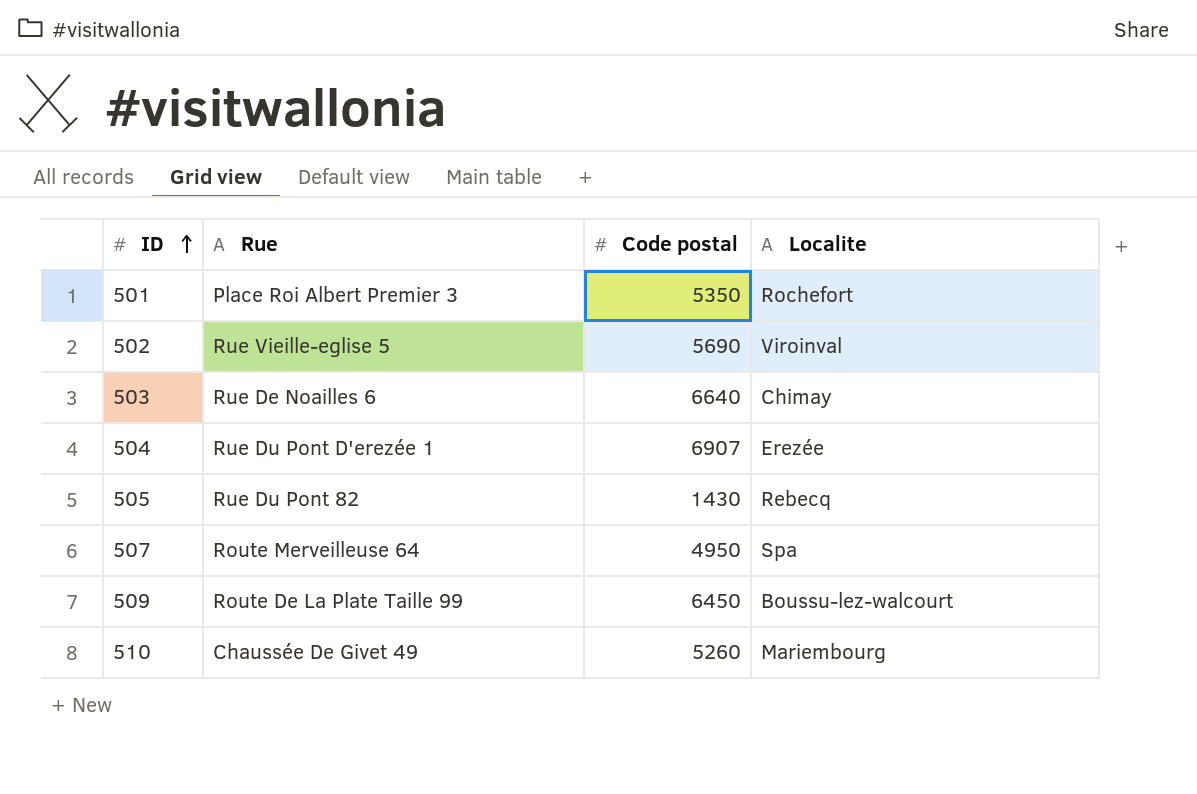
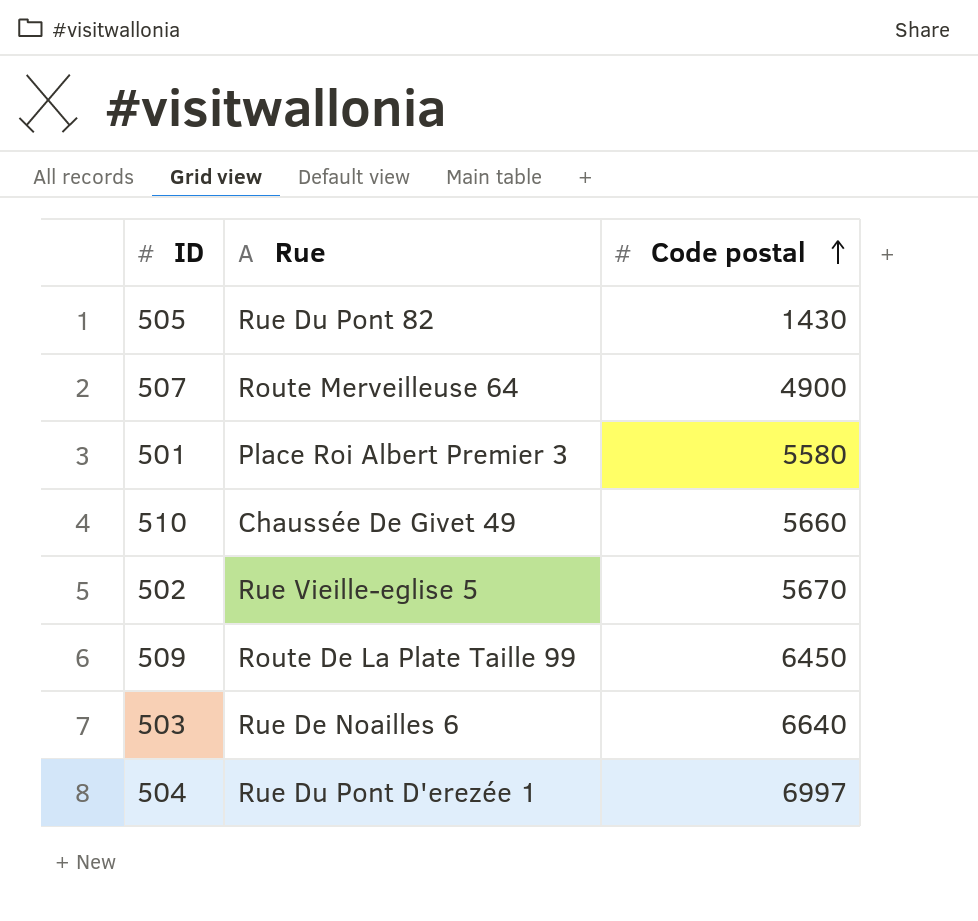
row order: ID ascending -> Code postal ascending
column Localite | position: 4 -> none
507 | Code postal: 4950 -> 4900
501 | Code postal: 5350 -> 5580
510 | Code postal: 5260 -> 5660
502 | Code postal: 5690 -> 5670
504 | Code postal: 6907 -> 6997

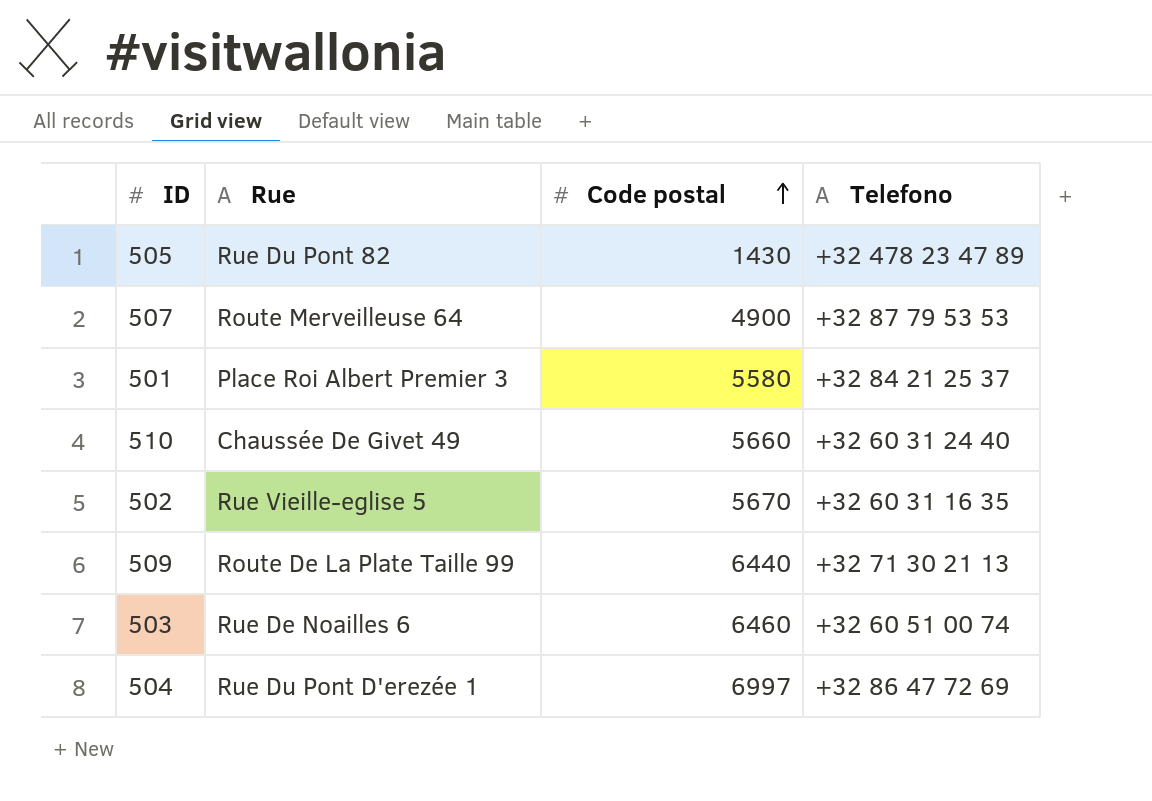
column Telefono | position: none -> 4
509 | Code postal: 6450 -> 6440
503 | Code postal: 6640 -> 6460

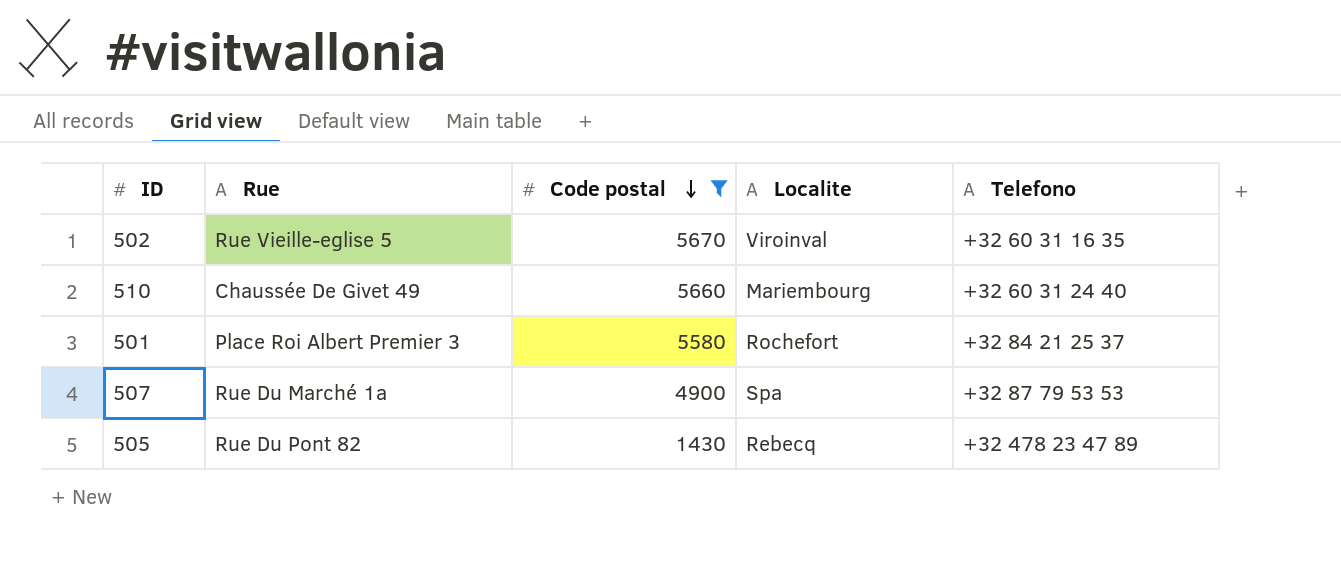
filter: none -> Code postal <= 5670
row order: Code postal ascending -> Code postal descending
column Localite | position: none -> 4
507 | Rue: Route Merveilleuse 64 -> Rue Du Marché 1a

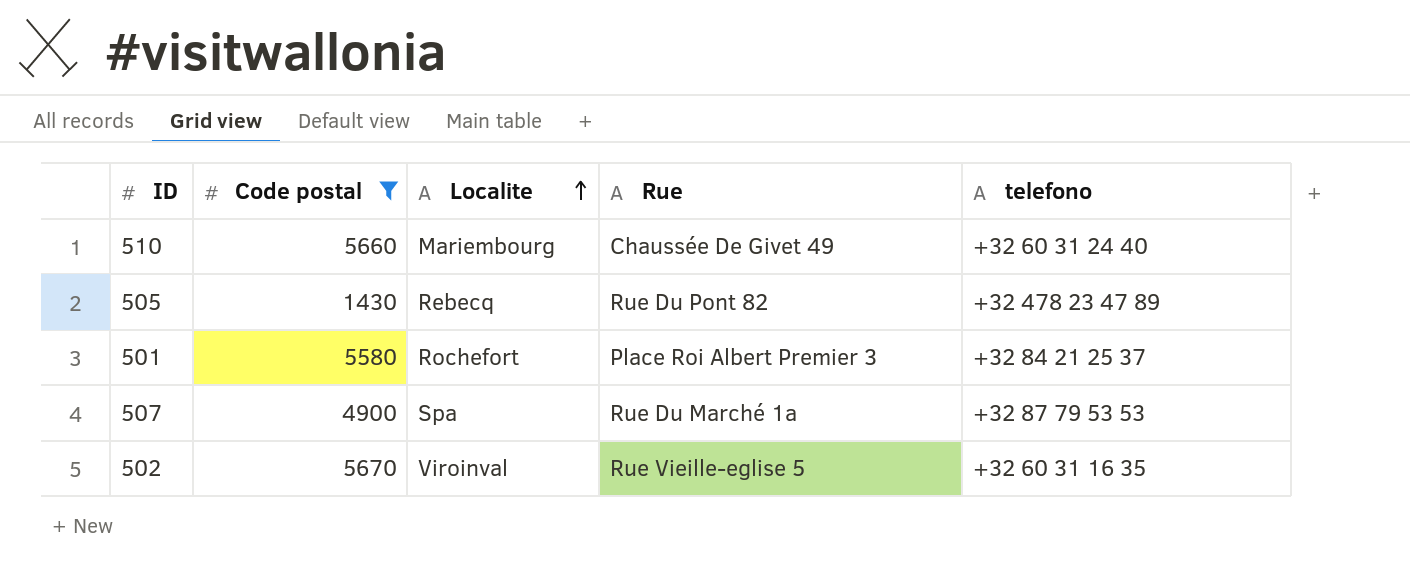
row order: Code postal descending -> Localite ascending
column Rue | position: 2 -> 4
column name: Telefono -> telefono

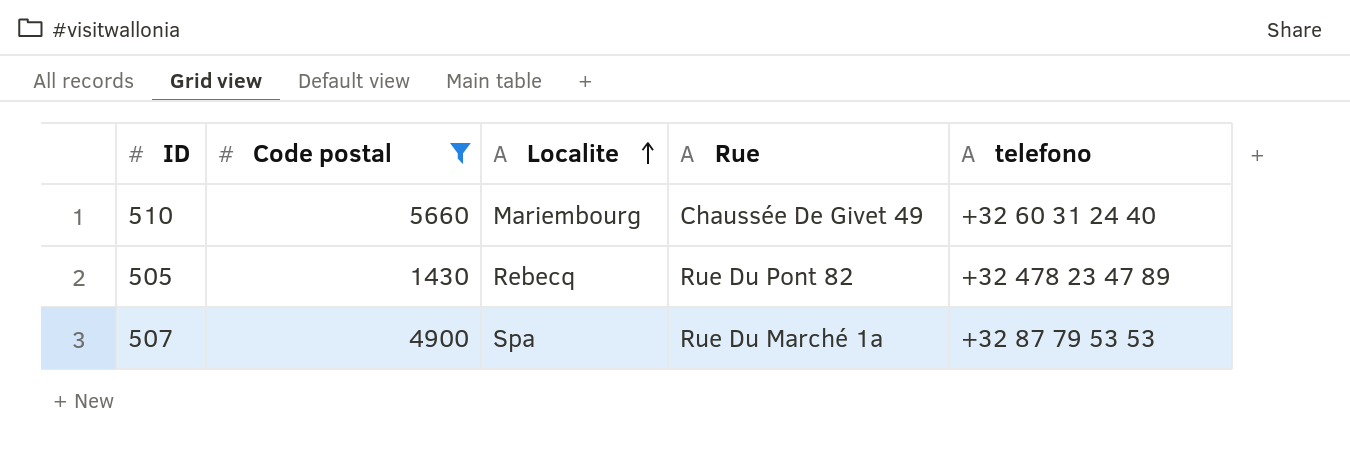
row 501: 5580 | Rochefort | Place Roi Albert Premier 3 | +32 84 21 25 37 -> none
row 502: 5670 | Viroinval | Rue Vieille-eglise 5 | +32 60 31 16 35 -> none

